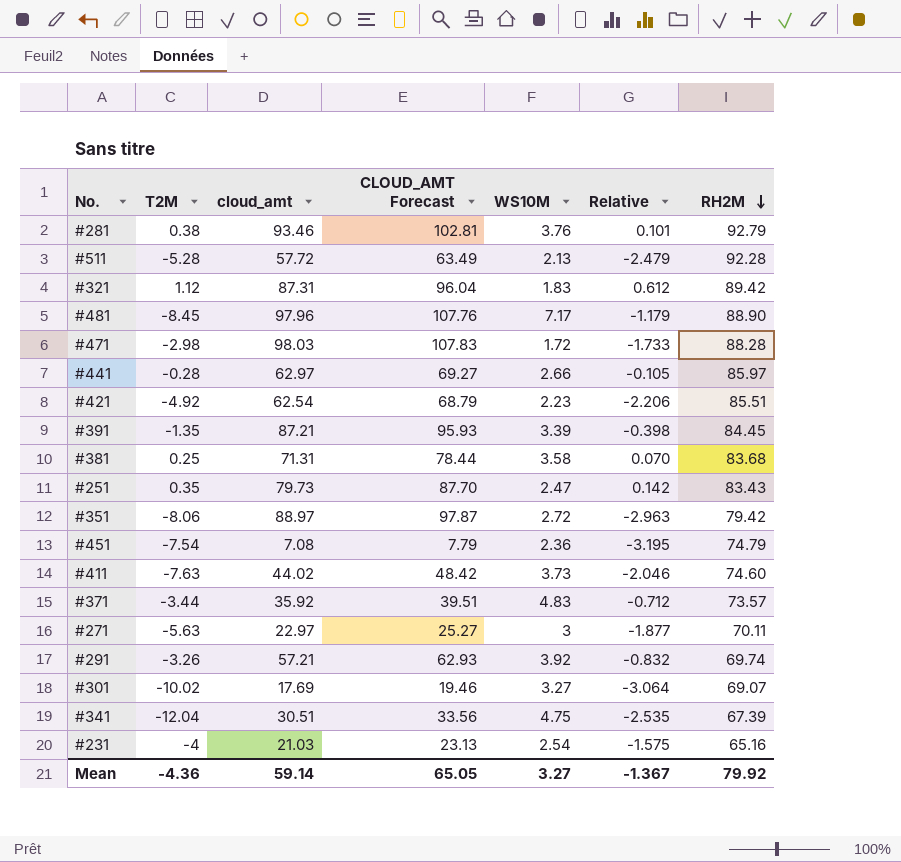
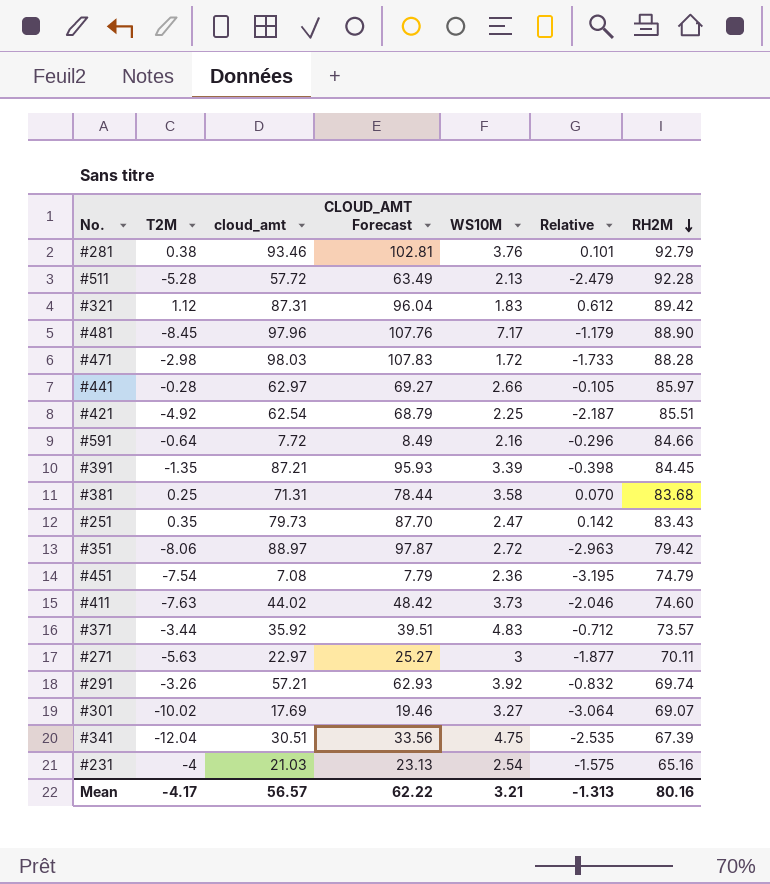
#421 | WS10M: 2.23 -> 2.25
#421 | Relative: -2.206 -> -2.187
row #591: none -> -0.64 | 7.72 | 8.49 | 2.16 | -0.296 | 84.66
Mean | T2M: -4.36 -> -4.17
Mean | cloud_amt: 59.14 -> 56.57
Mean | CLOUD_AMT Forecast: 65.05 -> 62.22
Mean | WS10M: 3.27 -> 3.21
Mean | Relative: -1.367 -> -1.313
Mean | RH2M: 79.92 -> 80.16

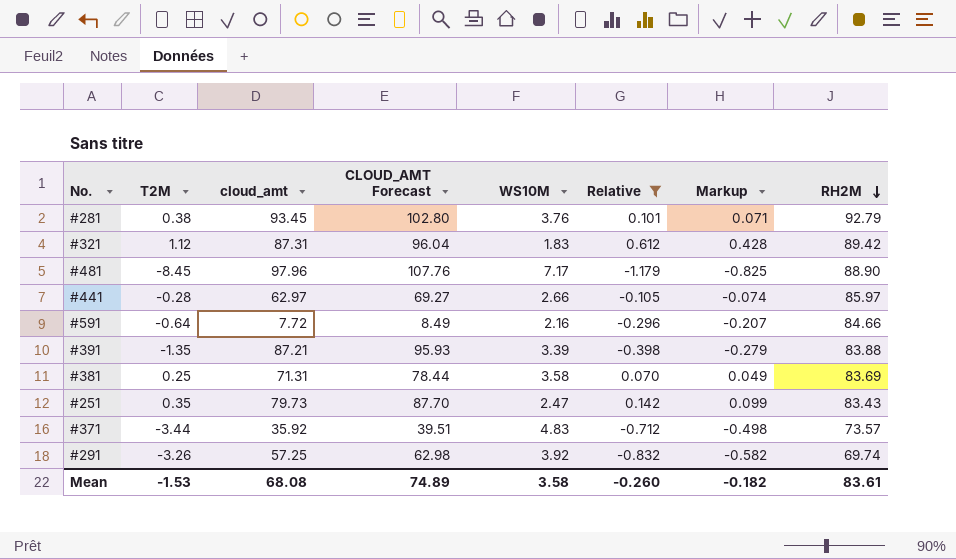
filter: none -> Relative >= -1.179
column Markup | formula: none -> [Relative] * 0.7
#281 | cloud_amt: 93.46 -> 93.45
#281 | CLOUD_AMT Forecast: 102.81 -> 102.80
#391 | RH2M: 84.45 -> 83.88
#381 | RH2M: 83.68 -> 83.69
#291 | cloud_amt: 57.21 -> 57.25
#291 | CLOUD_AMT Forecast: 62.93 -> 62.98
Mean | T2M: -4.17 -> -1.53
Mean | cloud_amt: 56.57 -> 68.08
Mean | CLOUD_AMT Forecast: 62.22 -> 74.89
Mean | WS10M: 3.21 -> 3.58
Mean | Relative: -1.313 -> -0.260
Mean | RH2M: 80.16 -> 83.61

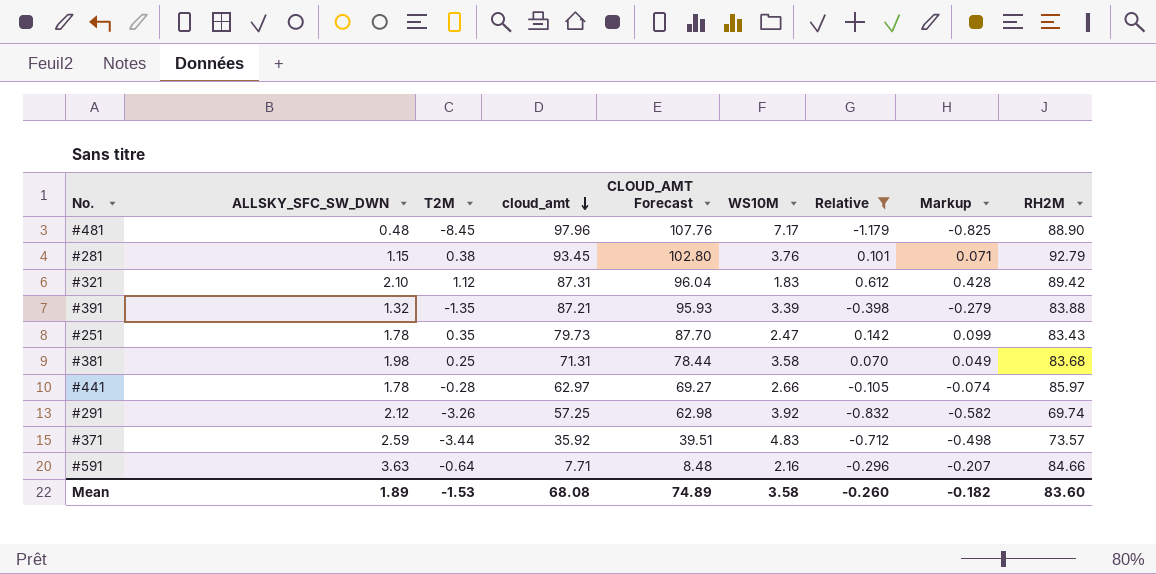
row order: RH2M descending -> cloud_amt descending
column ALLSKY_SFC_SW_DWN | position: none -> 2
#381 | RH2M: 83.69 -> 83.68
#591 | cloud_amt: 7.72 -> 7.71
#591 | CLOUD_AMT Forecast: 8.49 -> 8.48
Mean | RH2M: 83.61 -> 83.60

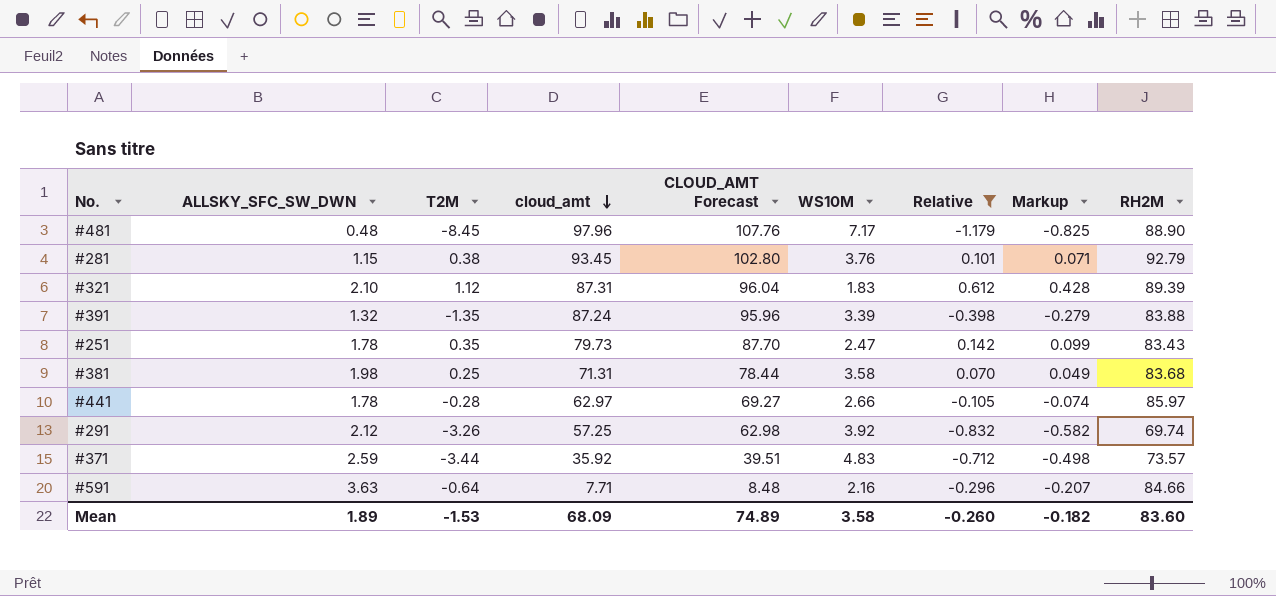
#321 | RH2M: 89.42 -> 89.39
#391 | cloud_amt: 87.21 -> 87.24
#391 | CLOUD_AMT Forecast: 95.93 -> 95.96
Mean | cloud_amt: 68.08 -> 68.09

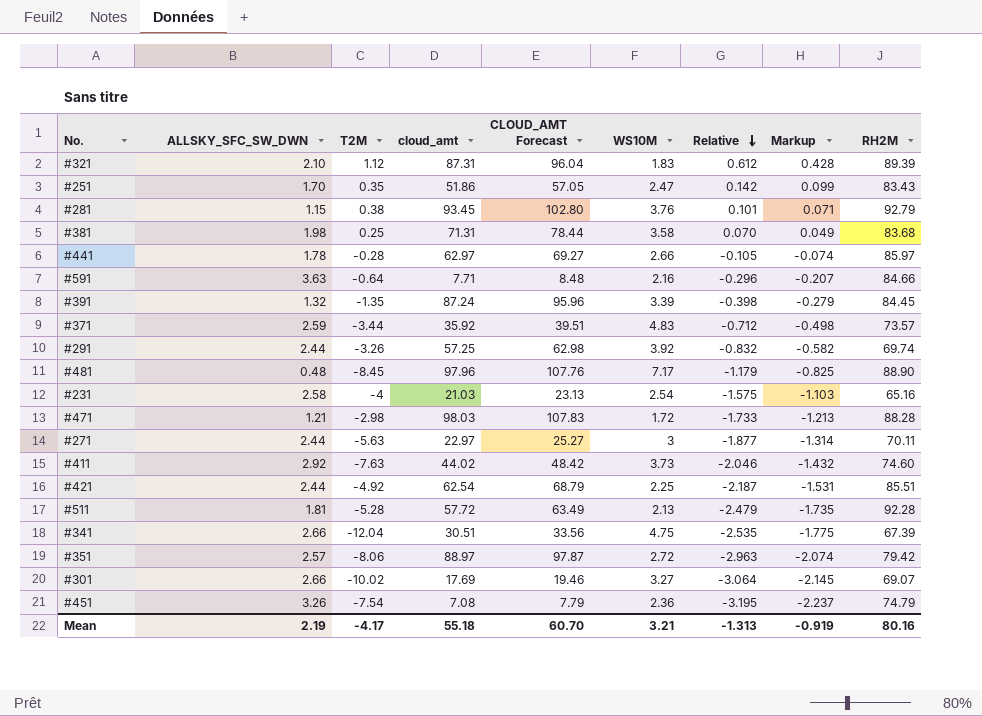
filter: Relative >= -1.179 -> none
row order: cloud_amt descending -> Relative descending
#251 | ALLSKY_SFC_SW_DWN: 1.78 -> 1.70
#251 | cloud_amt: 79.73 -> 51.86
#251 | CLOUD_AMT Forecast: 87.70 -> 57.05
#391 | RH2M: 83.88 -> 84.45
#291 | ALLSKY_SFC_SW_DWN: 2.12 -> 2.44
Mean | ALLSKY_SFC_SW_DWN: 1.89 -> 2.19
Mean | T2M: -1.53 -> -4.17
Mean | cloud_amt: 68.09 -> 55.18
Mean | CLOUD_AMT Forecast: 74.89 -> 60.70
Mean | WS10M: 3.58 -> 3.21
Mean | Relative: -0.260 -> -1.313
Mean | Markup: -0.182 -> -0.919
Mean | RH2M: 83.60 -> 80.16

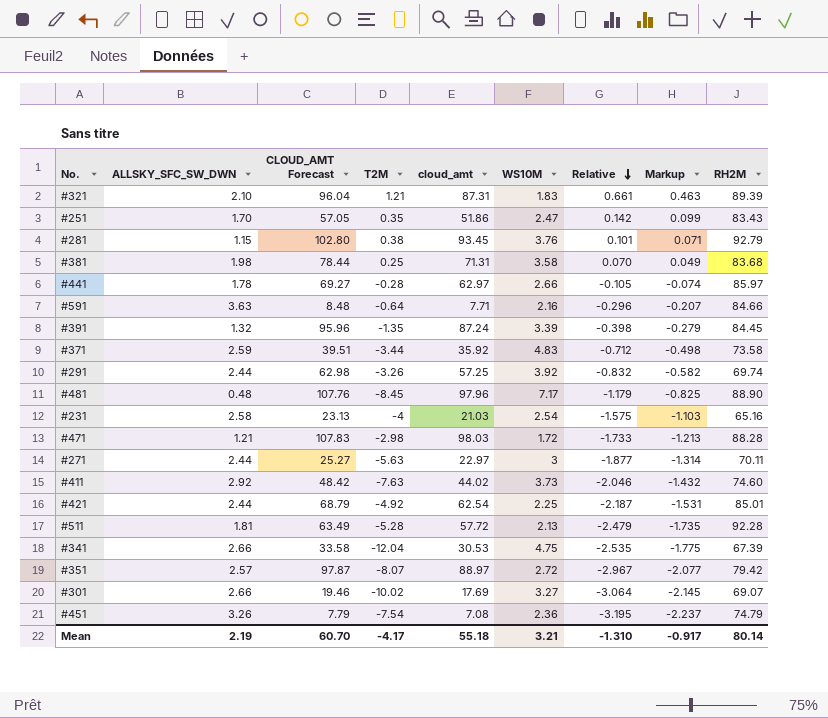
column CLOUD_AMT Forecast | position: 5 -> 3
#321 | T2M: 1.12 -> 1.21
#321 | Relative: 0.612 -> 0.661
#321 | Markup: 0.428 -> 0.463
#371 | RH2M: 73.57 -> 73.58
#421 | RH2M: 85.51 -> 85.01
#341 | CLOUD_AMT Forecast: 33.56 -> 33.58
#341 | cloud_amt: 30.51 -> 30.53
#351 | T2M: -8.06 -> -8.07
#351 | Relative: -2.963 -> -2.967
#351 | Markup: -2.074 -> -2.077
Mean | Relative: -1.313 -> -1.310
Mean | Markup: -0.919 -> -0.917
Mean | RH2M: 80.16 -> 80.14

